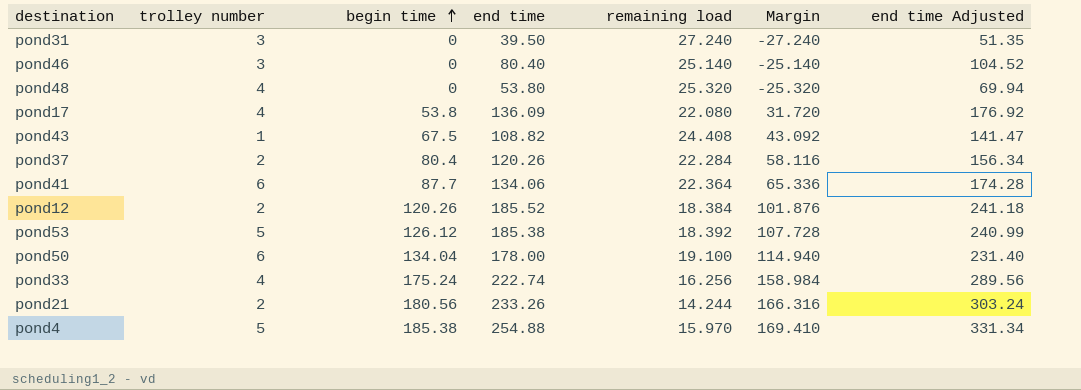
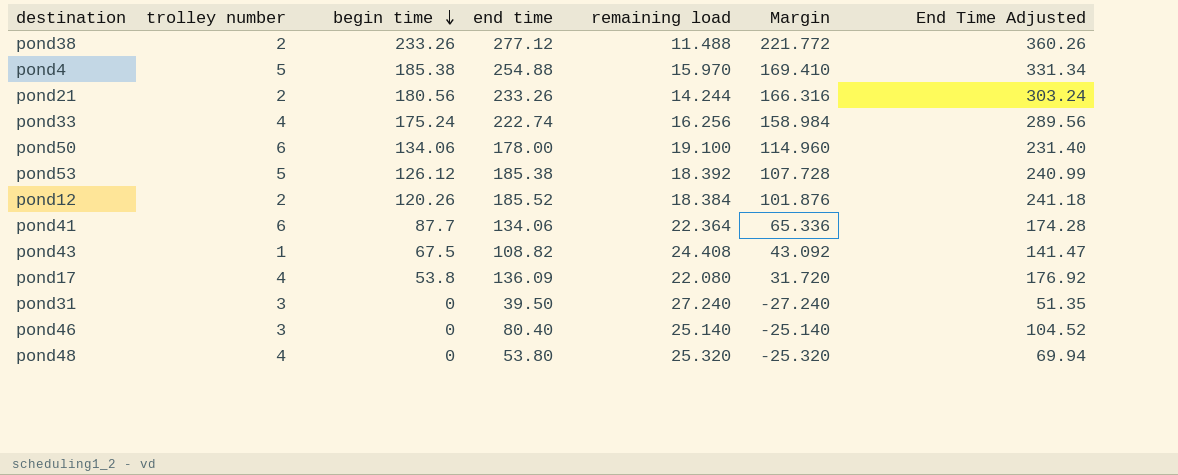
row order: begin time ascending -> begin time descending
column name: end time Adjusted -> End Time Adjusted
row pond37: 2 | 80.4 | 120.26 | 22.284 | 58.116 | 156.34 -> none
row pond38: none -> 2 | 233.26 | 277.12 | 11.488 | 221.772 | 360.26
pond50 | begin time: 134.04 -> 134.06
pond50 | Margin: 114.940 -> 114.960

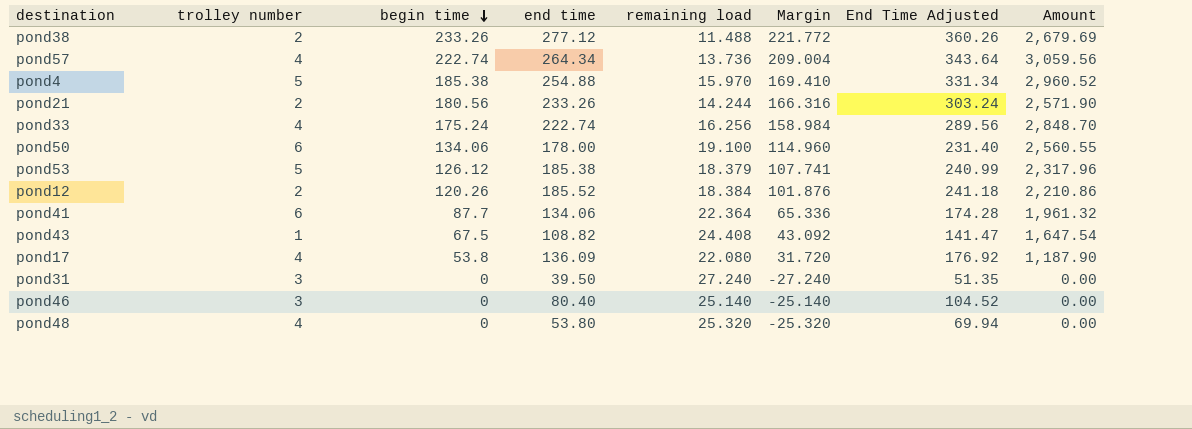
column Amount | formula: none -> [begin time] * [remaining load]
row pond57: none -> 4 | 222.74 | 264.34 | 13.736 | 209.004 | 343.64 | 3,059.56
pond53 | remaining load: 18.392 -> 18.379
pond53 | Margin: 107.728 -> 107.741

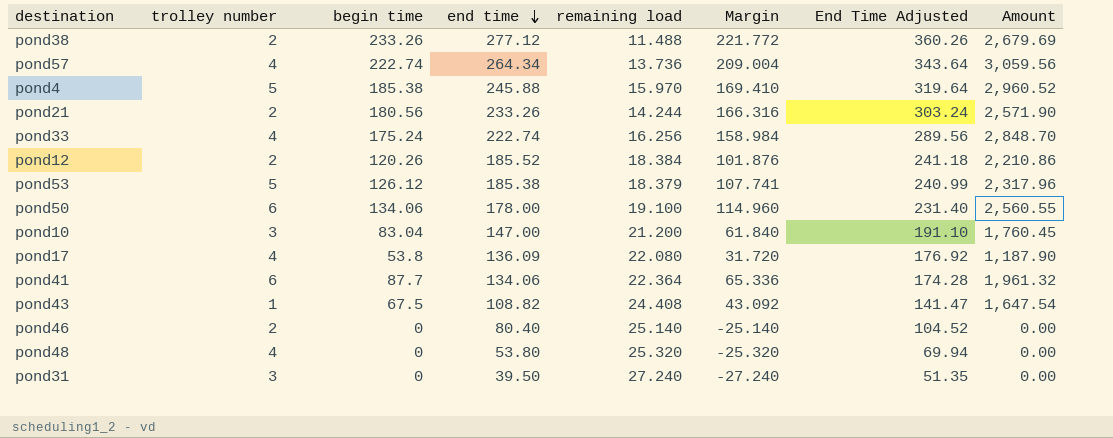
row order: begin time descending -> end time descending
pond4 | end time: 254.88 -> 245.88
pond4 | End Time Adjusted: 331.34 -> 319.64
row pond10: none -> 3 | 83.04 | 147.00 | 21.200 | 61.840 | 191.10 | 1,760.45
pond46 | trolley number: 3 -> 2

